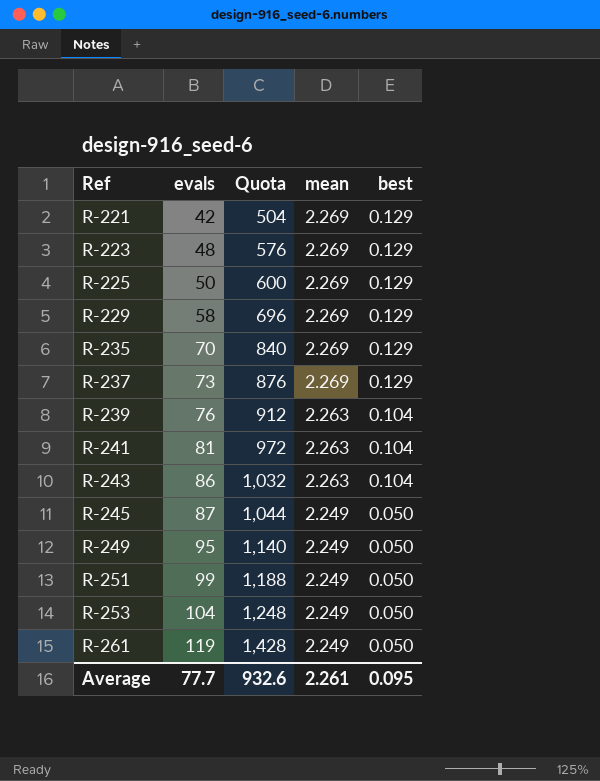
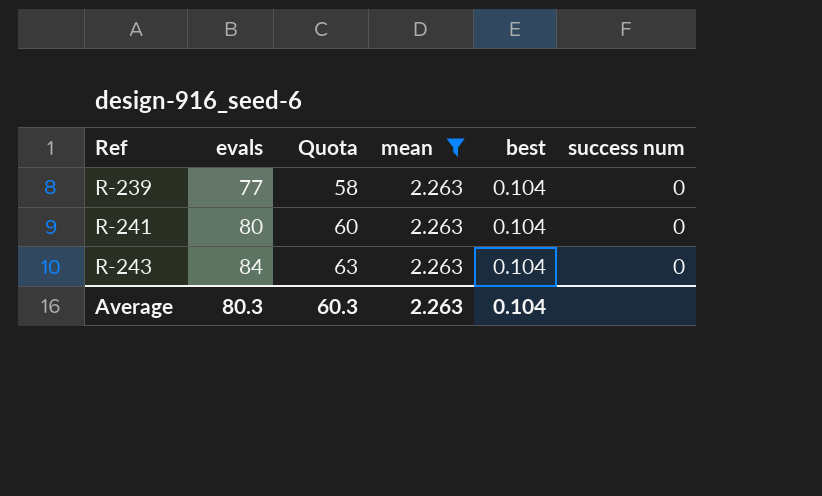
filter: none -> mean = 2.263
column Quota | formula: [evals] * 12 -> [evals] * 0.75
column success num | position: none -> 6
R-239 | evals: 76 -> 77
R-241 | evals: 81 -> 80
R-243 | evals: 86 -> 84
Average | evals: 77.7 -> 80.3
Average | Quota: 932.6 -> 60.3
Average | mean: 2.261 -> 2.263
Average | best: 0.095 -> 0.104

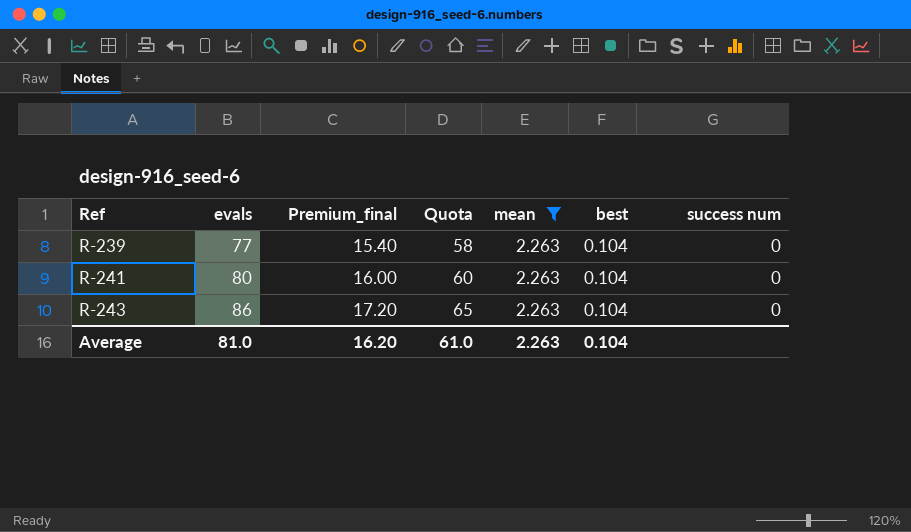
column Premium_final | formula: none -> [evals] * 0.2
R-243 | evals: 84 -> 86
R-243 | Quota: 63 -> 65
Average | evals: 80.3 -> 81.0
Average | Quota: 60.3 -> 61.0

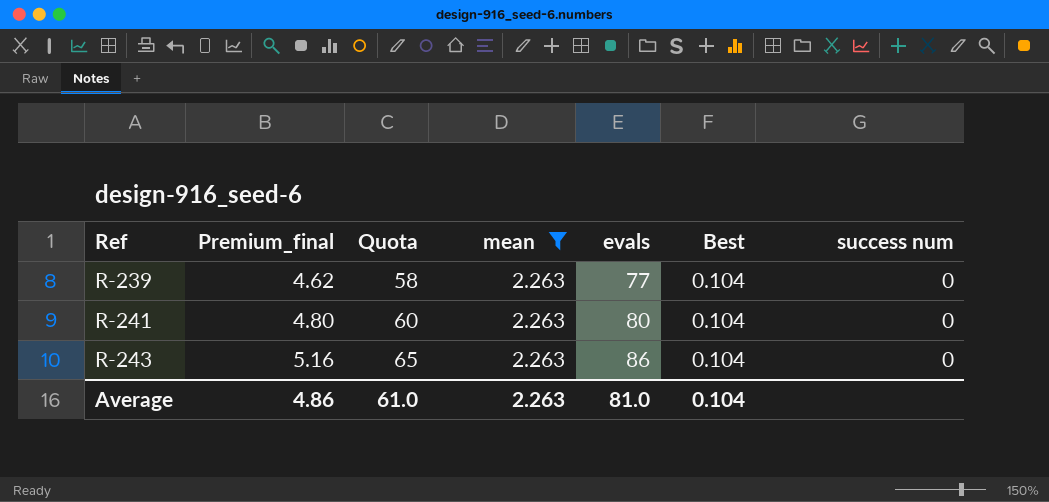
column Premium_final | formula: [evals] * 0.2 -> [evals] * 0.06
column evals | position: 2 -> 5
column name: best -> Best
Average | Premium_final: 16.20 -> 4.86

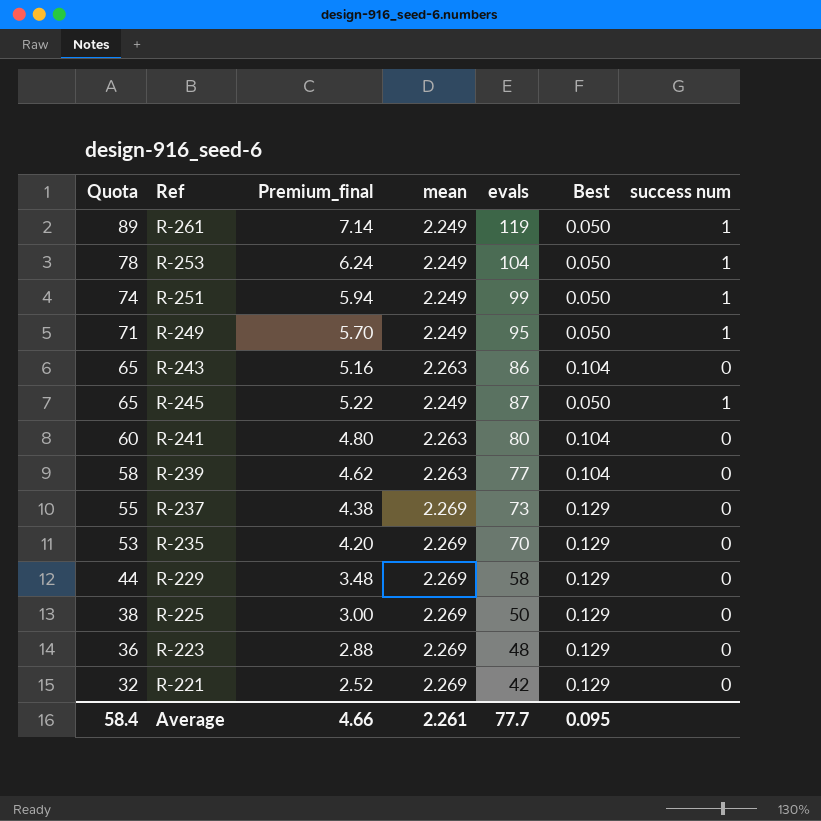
filter: mean = 2.263 -> none
row order: Ref ascending -> Quota descending
column Quota | position: 3 -> 1
Average | Quota: 61.0 -> 58.4
Average | Premium_final: 4.86 -> 4.66
Average | mean: 2.263 -> 2.261
Average | evals: 81.0 -> 77.7
Average | Best: 0.104 -> 0.095

